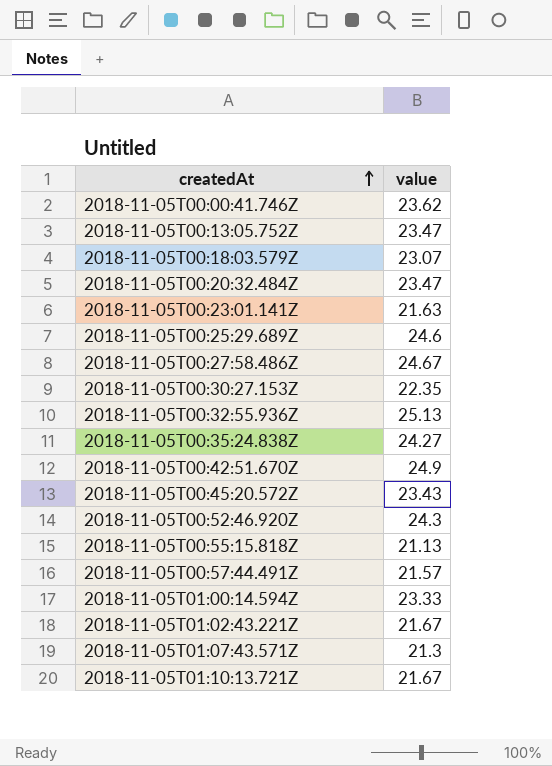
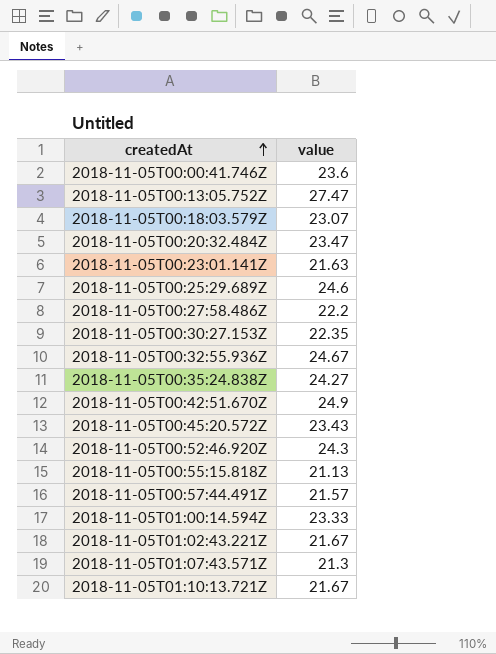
2018-11-05T00:00:41.746Z | value: 23.62 -> 23.6
2018-11-05T00:13:05.752Z | value: 23.47 -> 27.47
2018-11-05T00:27:58.486Z | value: 24.67 -> 22.2
2018-11-05T00:32:55.936Z | value: 25.13 -> 24.67

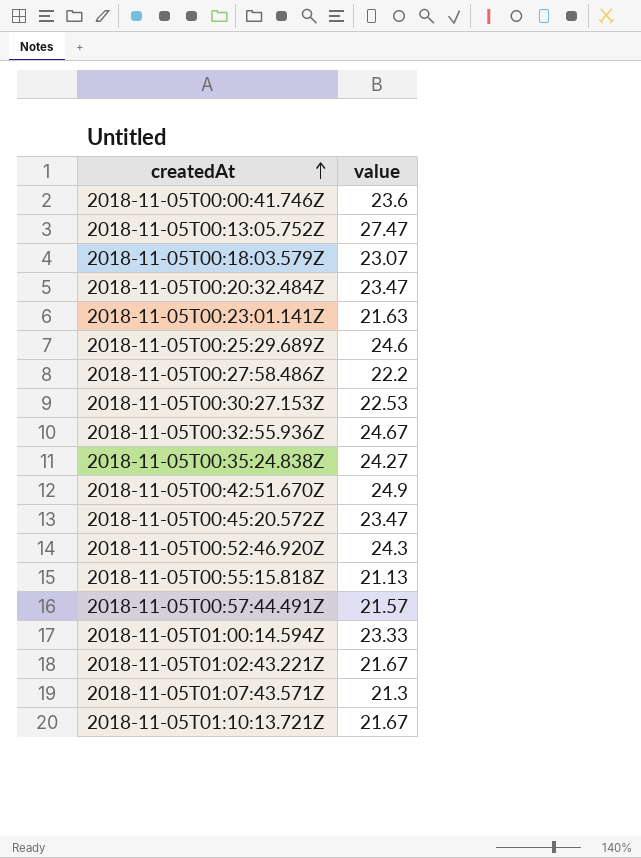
2018-11-05T00:30:27.153Z | value: 22.35 -> 22.53
2018-11-05T00:45:20.572Z | value: 23.43 -> 23.47

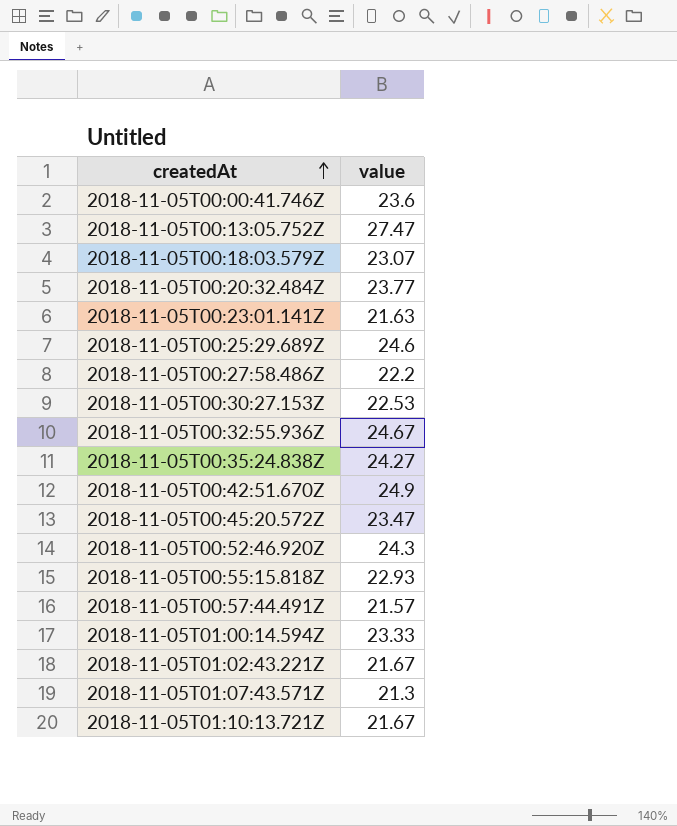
2018-11-05T00:20:32.484Z | value: 23.47 -> 23.77
2018-11-05T00:55:15.818Z | value: 21.13 -> 22.93

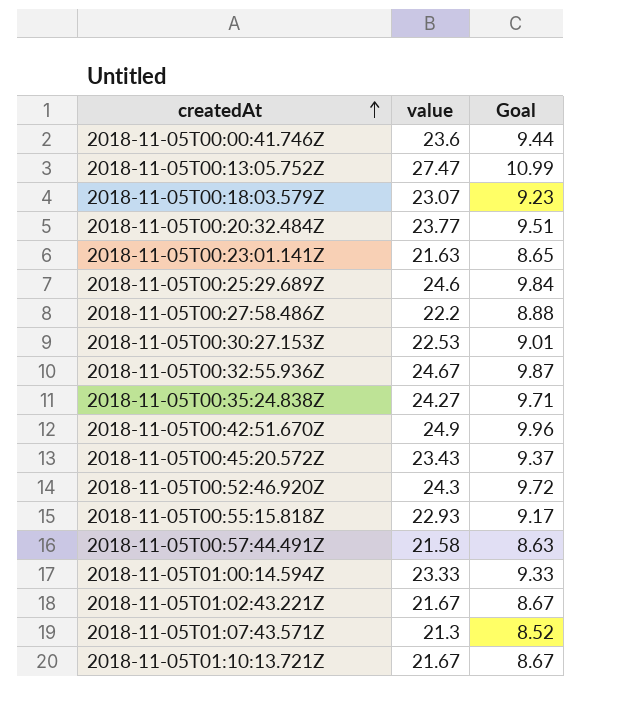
column Goal | formula: none -> [value] * 0.4
2018-11-05T00:45:20.572Z | value: 23.47 -> 23.43
2018-11-05T00:57:44.491Z | value: 21.57 -> 21.58

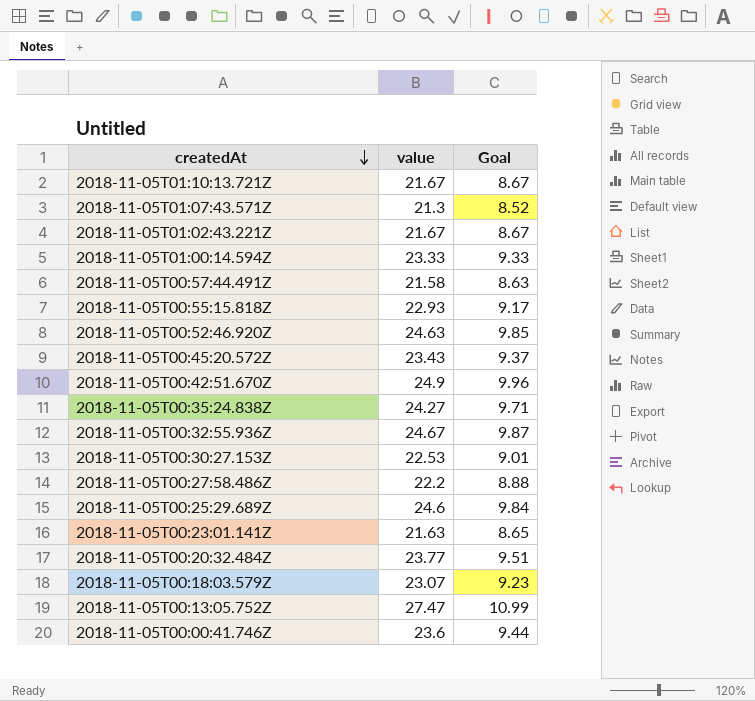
row order: createdAt ascending -> createdAt descending
2018-11-05T00:52:46.920Z | value: 24.3 -> 24.63
2018-11-05T00:52:46.920Z | Goal: 9.72 -> 9.85

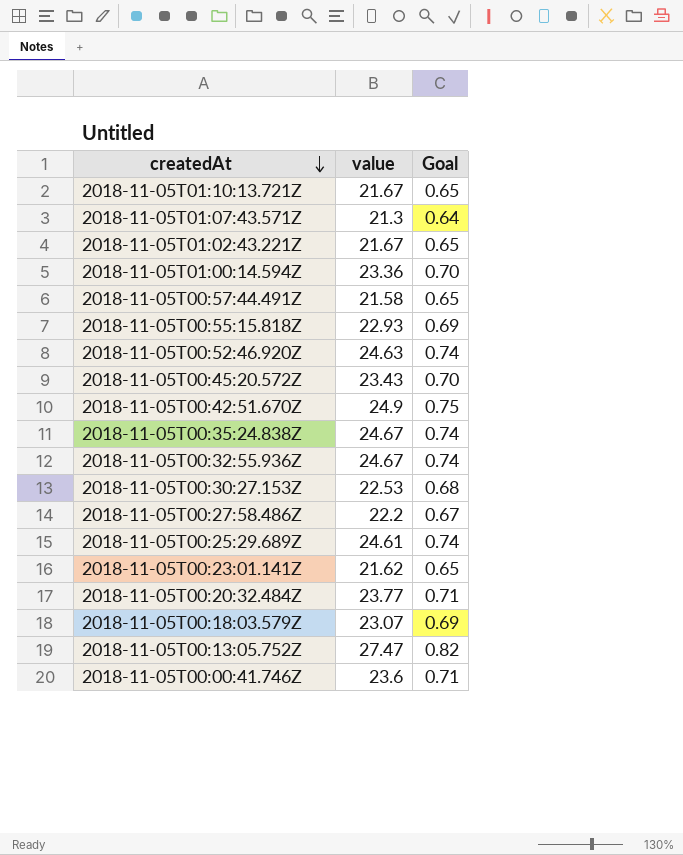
column Goal | formula: [value] * 0.4 -> [value] * 0.03
2018-11-05T01:00:14.594Z | value: 23.33 -> 23.36
2018-11-05T00:35:24.838Z | value: 24.27 -> 24.67
2018-11-05T00:25:29.689Z | value: 24.6 -> 24.61
2018-11-05T00:23:01.141Z | value: 21.63 -> 21.62

